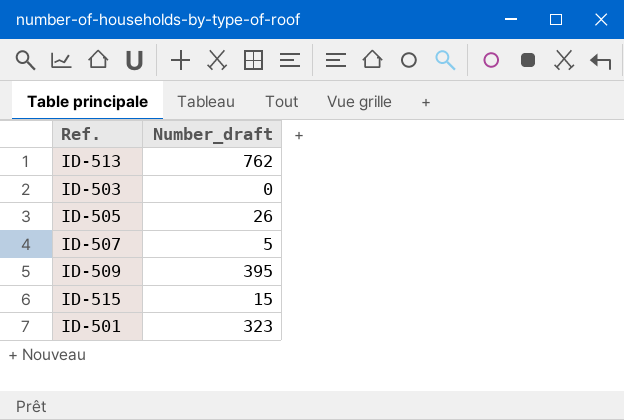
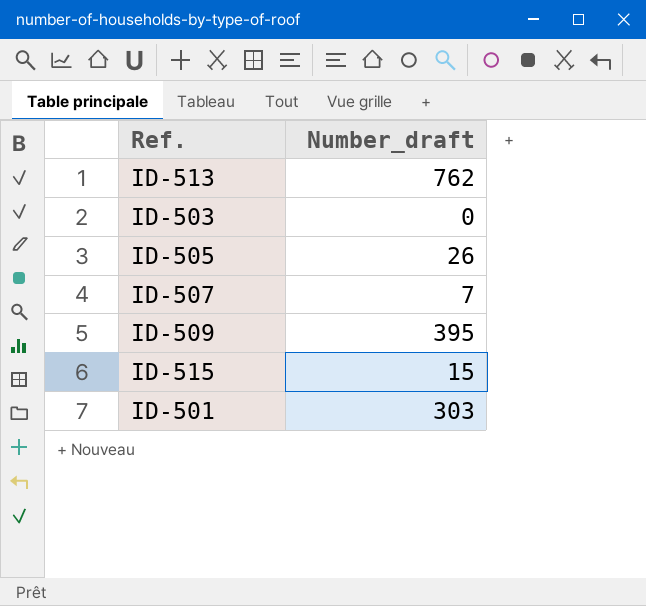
ID-507 | Number_draft: 5 -> 7
ID-501 | Number_draft: 323 -> 303

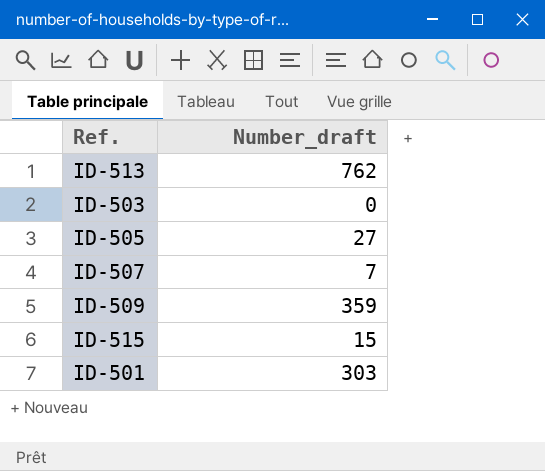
ID-505 | Number_draft: 26 -> 27
ID-509 | Number_draft: 395 -> 359

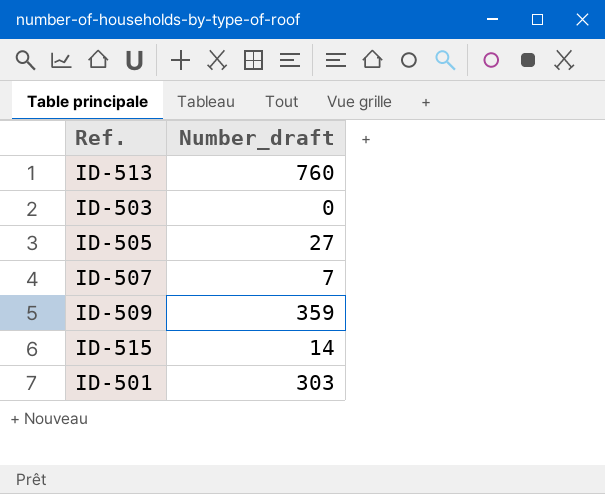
ID-513 | Number_draft: 762 -> 760
ID-515 | Number_draft: 15 -> 14

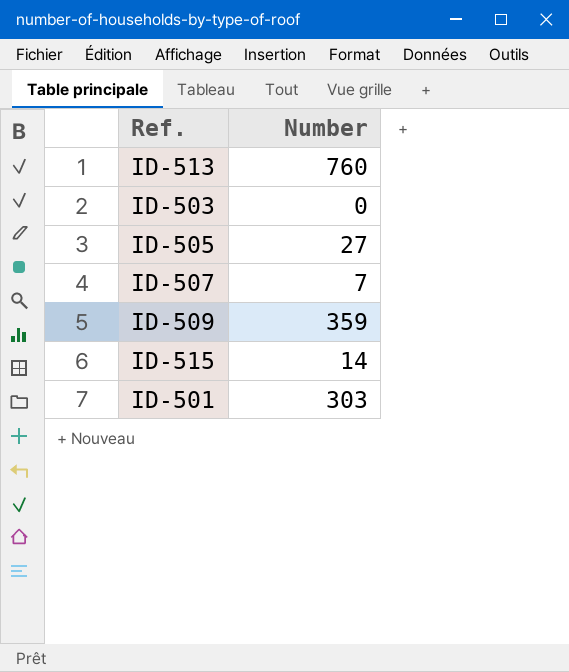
column name: Number_draft -> Number

